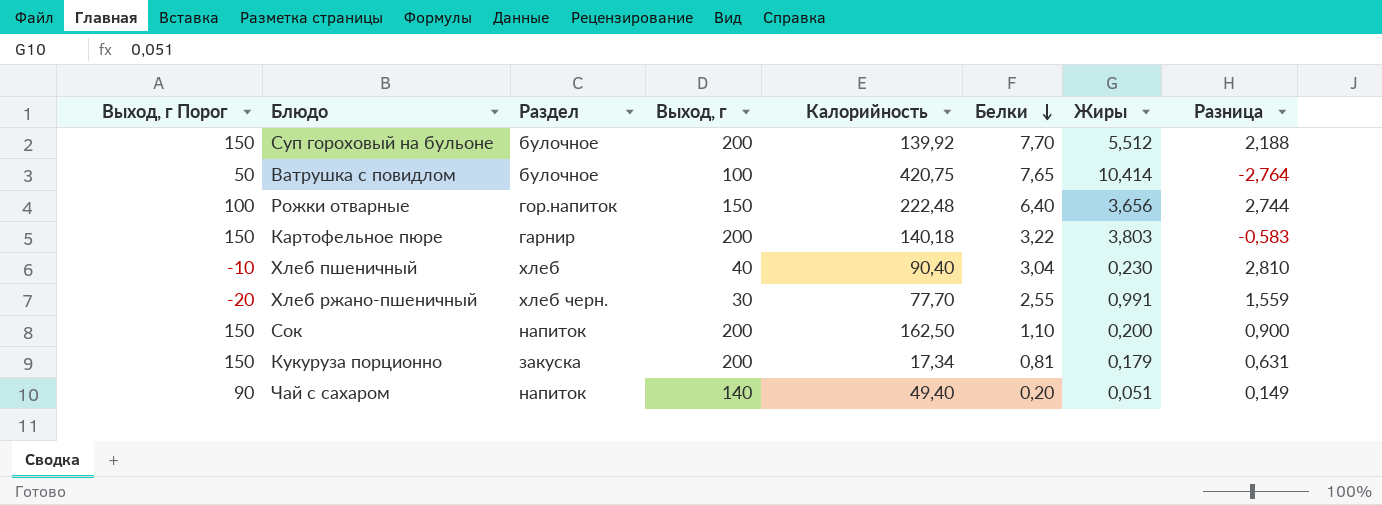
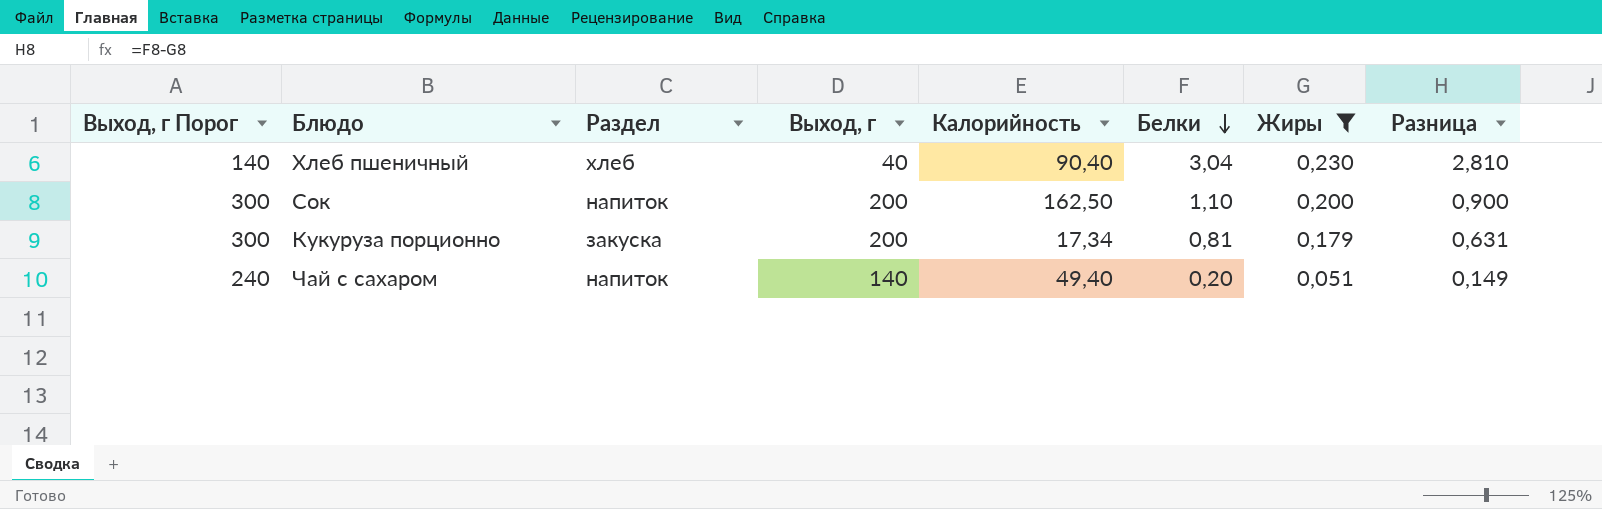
filter: none -> Жиры <= 0,230
column Выход, г Порог | formula: [Выход, г] - 50 -> [Выход, г] + 100

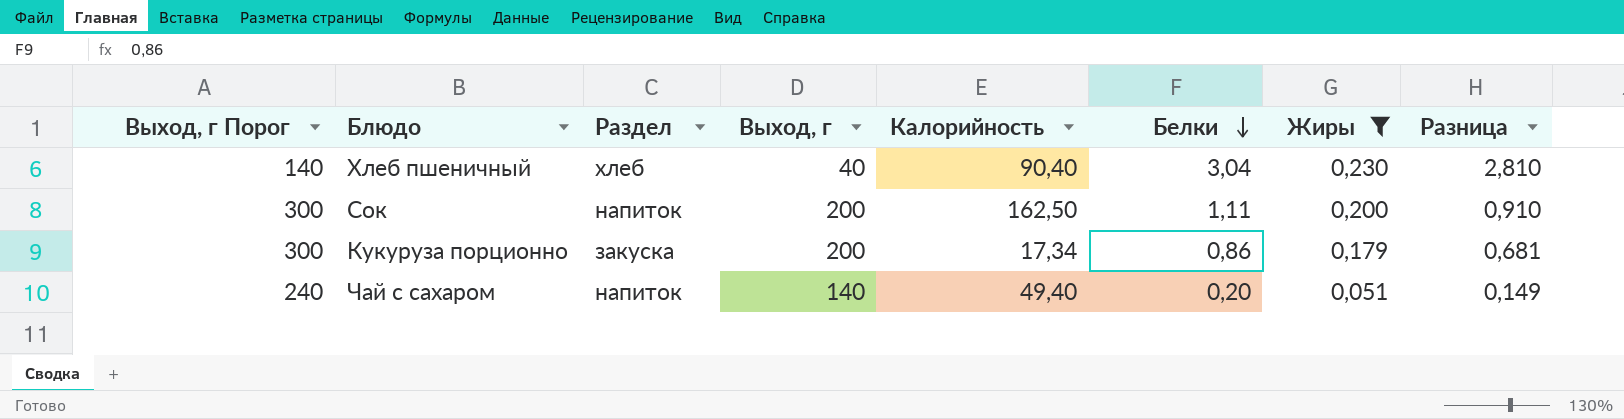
Сок | Белки: 1,10 -> 1,11
Сок | Разница: 0,900 -> 0,910
Кукуруза порционно | Белки: 0,81 -> 0,86
Кукуруза порционно | Разница: 0,631 -> 0,681

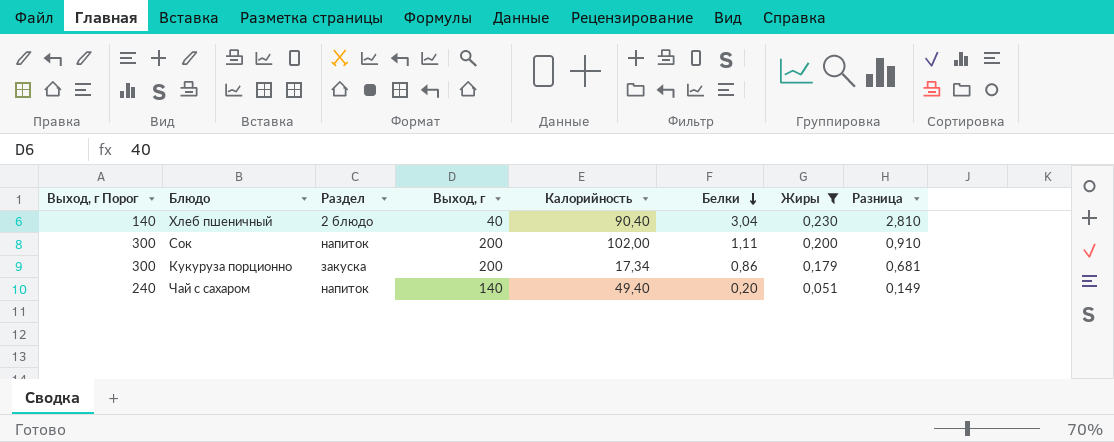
Хлеб пшеничный | Раздел: хлеб -> 2 блюдо
Сок | Калорийность: 162,50 -> 102,00

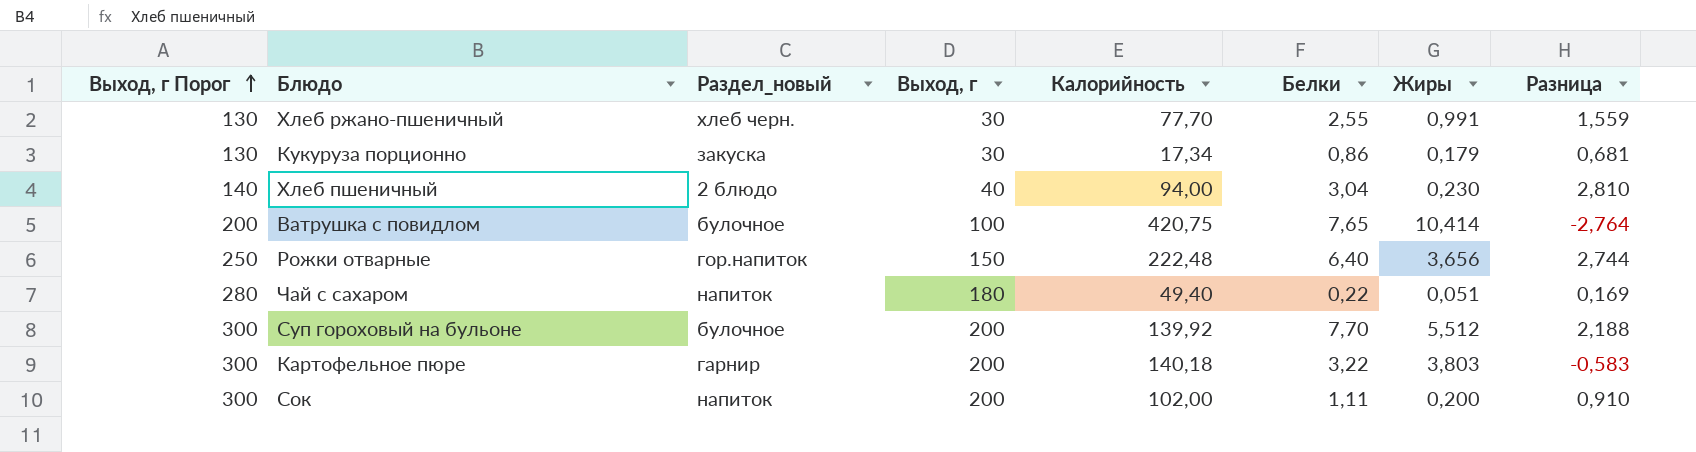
filter: Жиры <= 0,230 -> none
row order: Белки descending -> Выход, г Порог ascending
column name: Раздел -> Раздел_новый
Кукуруза порционно | Выход, г Порог: 300 -> 130
Кукуруза порционно | Выход, г: 200 -> 30
Хлеб пшеничный | Калорийность: 90,40 -> 94,00
Чай с сахаром | Выход, г Порог: 240 -> 280
Чай с сахаром | Выход, г: 140 -> 180
Чай с сахаром | Белки: 0,20 -> 0,22
Чай с сахаром | Разница: 0,149 -> 0,169

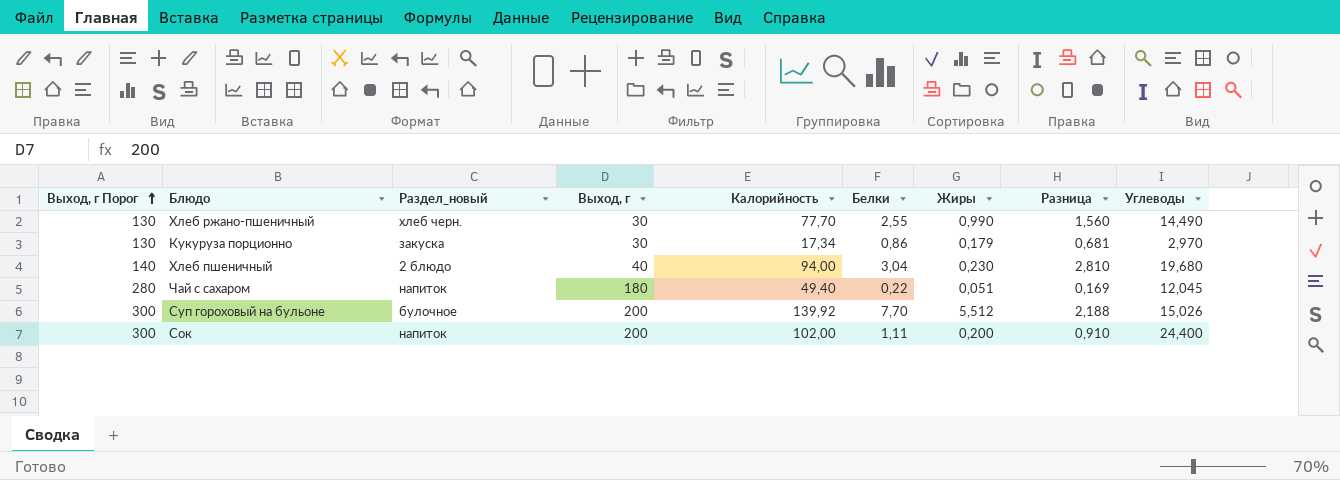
column Углеводы | position: none -> 9
row Ватрушка с повидлом: 200 | булочное | 100 | 420,75 | 7,65 | 10,414 | -2,764 -> none
row Рожки отварные: 250 | гор.напиток | 150 | 222,48 | 6,40 | 3,656 | 2,744 -> none
row Картофельное пюре: 300 | гарнир | 200 | 140,18 | 3,22 | 3,803 | -0,583 -> none
Хлеб ржано-пшеничный | Жиры: 0,991 -> 0,990
Хлеб ржано-пшеничный | Разница: 1,559 -> 1,560

